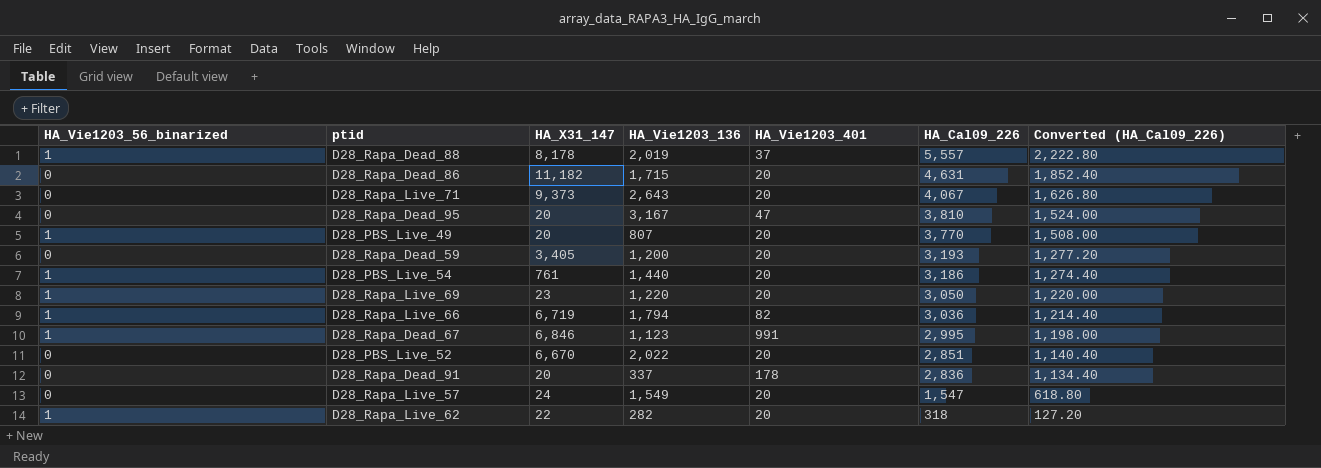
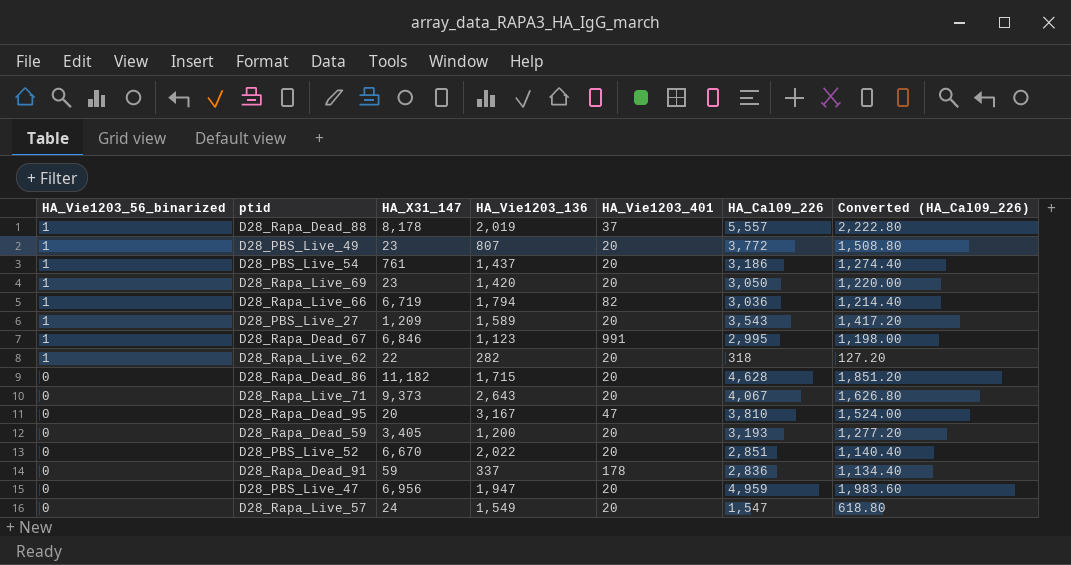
row order: HA_Cal09_226 descending -> HA_Vie1203_56_binarized descending
D28_PBS_Live_49 | HA_X31_147: 20 -> 23
D28_PBS_Live_49 | HA_Cal09_226: 3,770 -> 3,772
D28_PBS_Live_49 | Converted (HA_Cal09_226): 1,508.00 -> 1,508.80
D28_PBS_Live_54 | HA_Vie1203_136: 1,440 -> 1,437
D28_Rapa_Live_69 | HA_Vie1203_136: 1,220 -> 1,420
row D28_PBS_Live_27: none -> 1 | 1,209 | 1,589 | 20 | 3,543 | 1,417.20
D28_Rapa_Dead_86 | HA_Cal09_226: 4,631 -> 4,628
D28_Rapa_Dead_86 | Converted (HA_Cal09_226): 1,852.40 -> 1,851.20
D28_Rapa_Dead_91 | HA_X31_147: 20 -> 59
row D28_PBS_Live_47: none -> 0 | 6,956 | 1,947 | 20 | 4,959 | 1,983.60

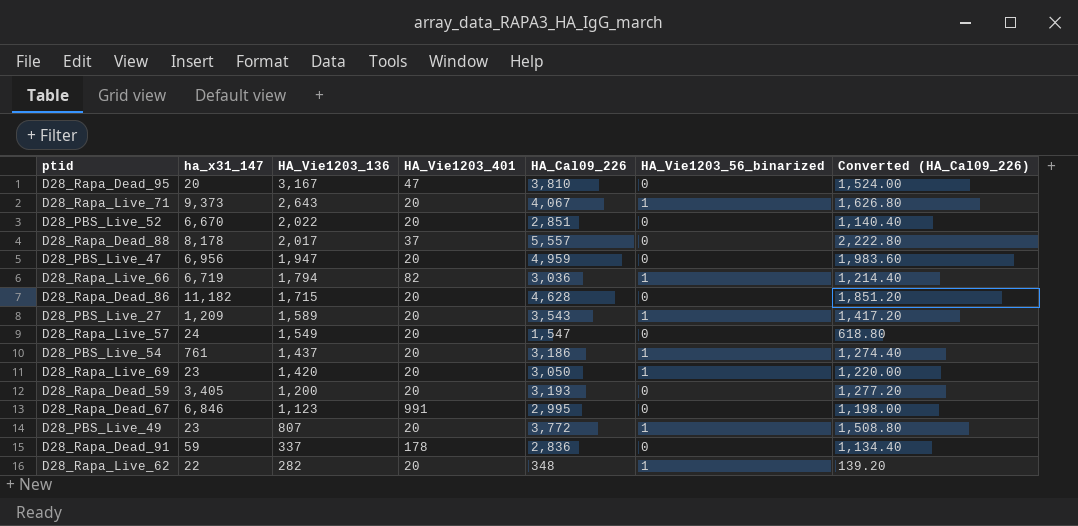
row order: HA_Vie1203_56_binarized descending -> HA_Vie1203_136 descending
column name: HA_X31_147 -> ha_x31_147
column HA_Vie1203_56_binarized | position: 1 -> 6
D28_Rapa_Live_71 | HA_Vie1203_56_binarized: 0 -> 1
D28_Rapa_Dead_88 | HA_Vie1203_136: 2,019 -> 2,017
D28_Rapa_Dead_88 | HA_Vie1203_56_binarized: 1 -> 0
D28_Rapa_Dead_67 | HA_Vie1203_56_binarized: 1 -> 0
D28_Rapa_Live_62 | HA_Cal09_226: 318 -> 348
D28_Rapa_Live_62 | Converted (HA_Cal09_226): 127.20 -> 139.20

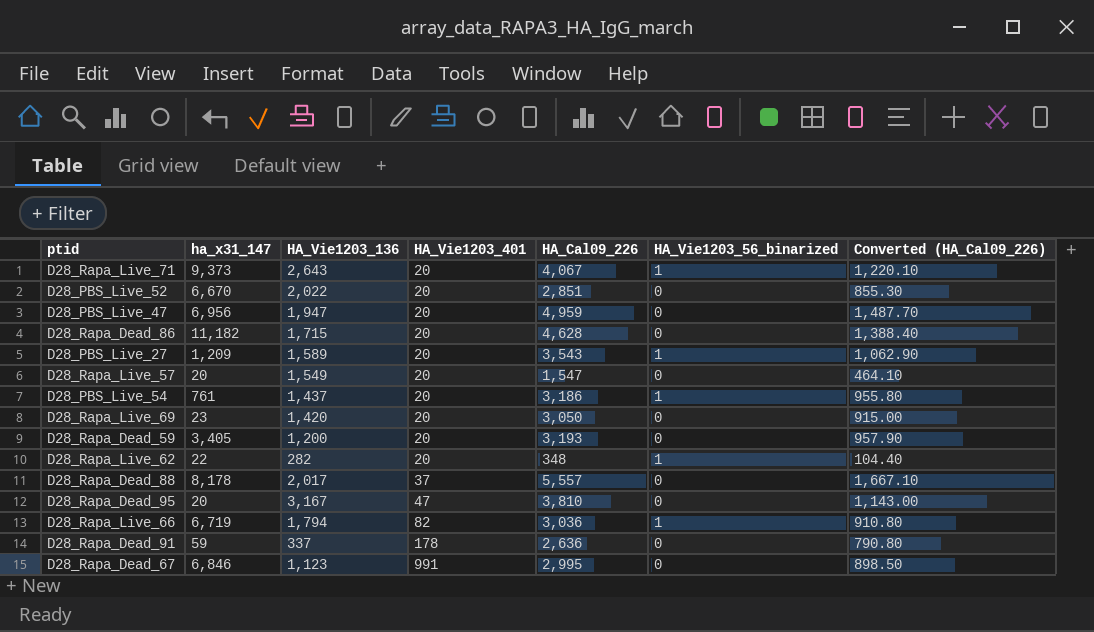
row order: HA_Vie1203_136 descending -> HA_Vie1203_401 ascending
column Converted (HA_Cal09_226) | formula: [HA_Cal09_226] * 0.4 -> [HA_Cal09_226] * 0.3
row D28_PBS_Live_49: 23 | 807 | 20 | 3,772 | 1 | 1,508.80 -> none
D28_Rapa_Live_57 | ha_x31_147: 24 -> 20
D28_Rapa_Live_69 | HA_Vie1203_56_binarized: 1 -> 0
D28_Rapa_Dead_91 | HA_Cal09_226: 2,836 -> 2,636

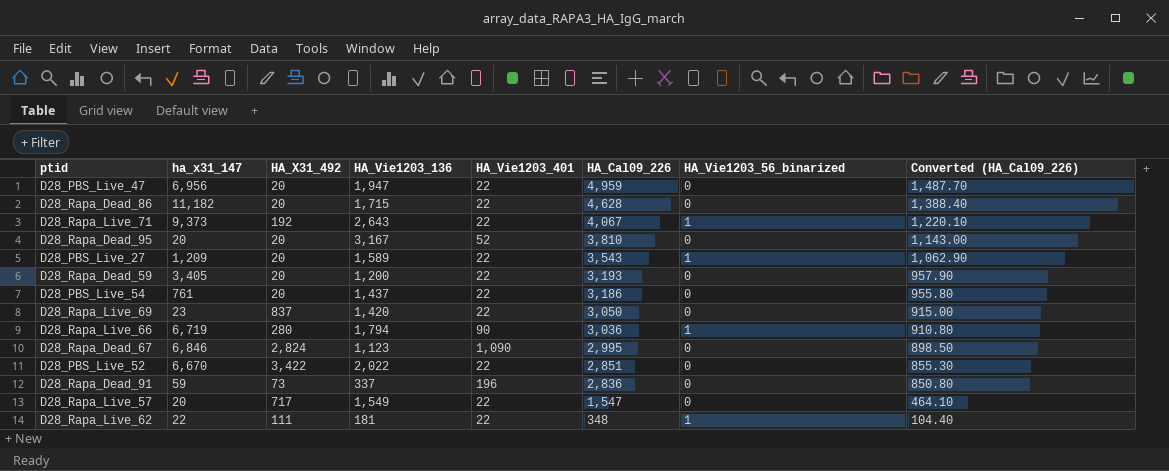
row order: HA_Vie1203_401 ascending -> HA_Cal09_226 descending
column HA_X31_492 | position: none -> 3
row D28_Rapa_Dead_88: 8,178 | 2,017 | 37 | 5,557 | 0 | 1,667.10 -> none
D28_PBS_Live_47 | HA_Vie1203_401: 20 -> 22
D28_Rapa_Dead_86 | HA_Vie1203_401: 20 -> 22
D28_Rapa_Live_71 | HA_Vie1203_401: 20 -> 22
D28_Rapa_Dead_95 | HA_Vie1203_401: 47 -> 52
D28_PBS_Live_27 | HA_Vie1203_401: 20 -> 22
D28_Rapa_Dead_59 | HA_Vie1203_401: 20 -> 22
D28_PBS_Live_54 | HA_Vie1203_401: 20 -> 22
D28_PBS_Live_54 | HA_Vie1203_56_binarized: 1 -> 0
D28_Rapa_Live_69 | HA_Vie1203_401: 20 -> 22
D28_Rapa_Live_66 | HA_Vie1203_401: 82 -> 90
D28_Rapa_Dead_67 | HA_Vie1203_401: 991 -> 1,090
D28_PBS_Live_52 | HA_Vie1203_401: 20 -> 22
D28_Rapa_Dead_91 | HA_Vie1203_401: 178 -> 196
D28_Rapa_Dead_91 | HA_Cal09_226: 2,636 -> 2,836
D28_Rapa_Dead_91 | Converted (HA_Cal09_226): 790.80 -> 850.80
D28_Rapa_Live_57 | HA_Vie1203_401: 20 -> 22
D28_Rapa_Live_62 | HA_Vie1203_136: 282 -> 181
D28_Rapa_Live_62 | HA_Vie1203_401: 20 -> 22

